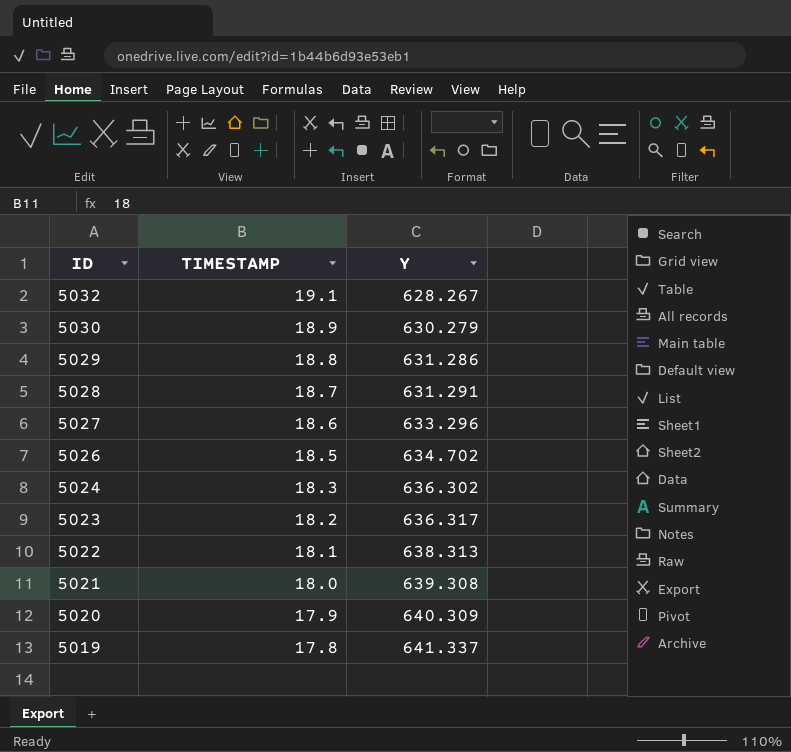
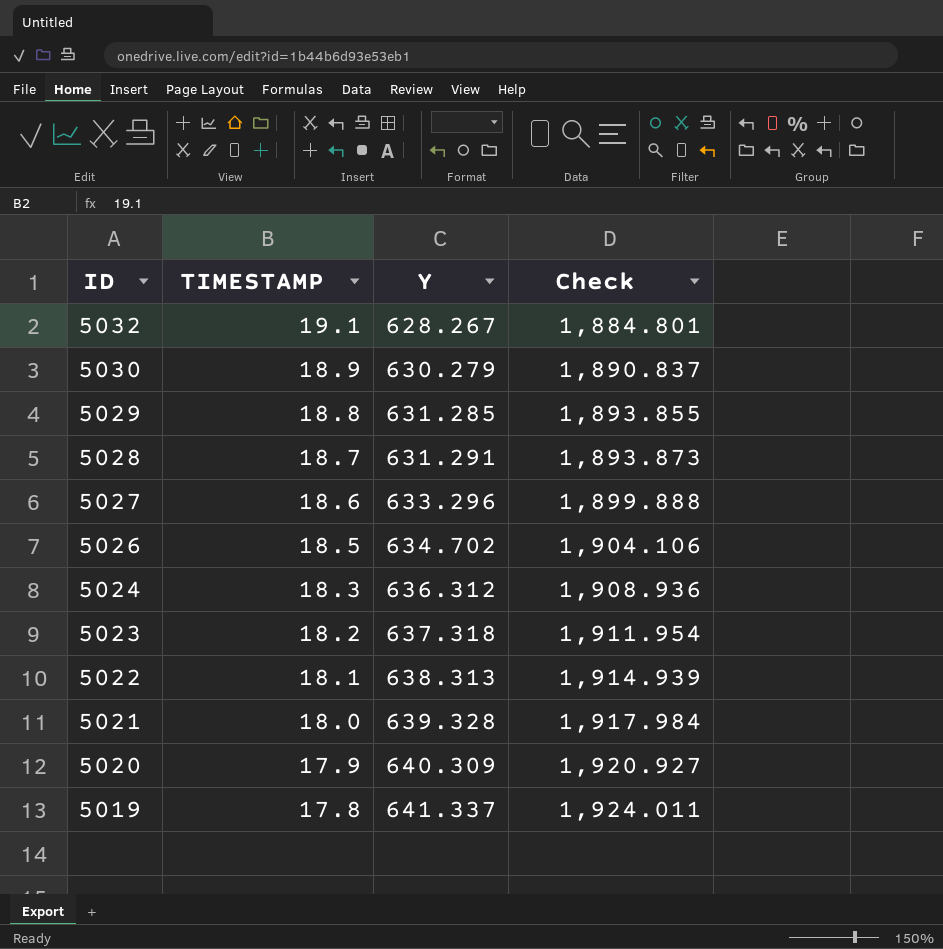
column Check | formula: none -> [Y] * 3
5029 | Y: 631.286 -> 631.285
5024 | Y: 636.302 -> 636.312
5023 | Y: 636.317 -> 637.318
5021 | Y: 639.308 -> 639.328

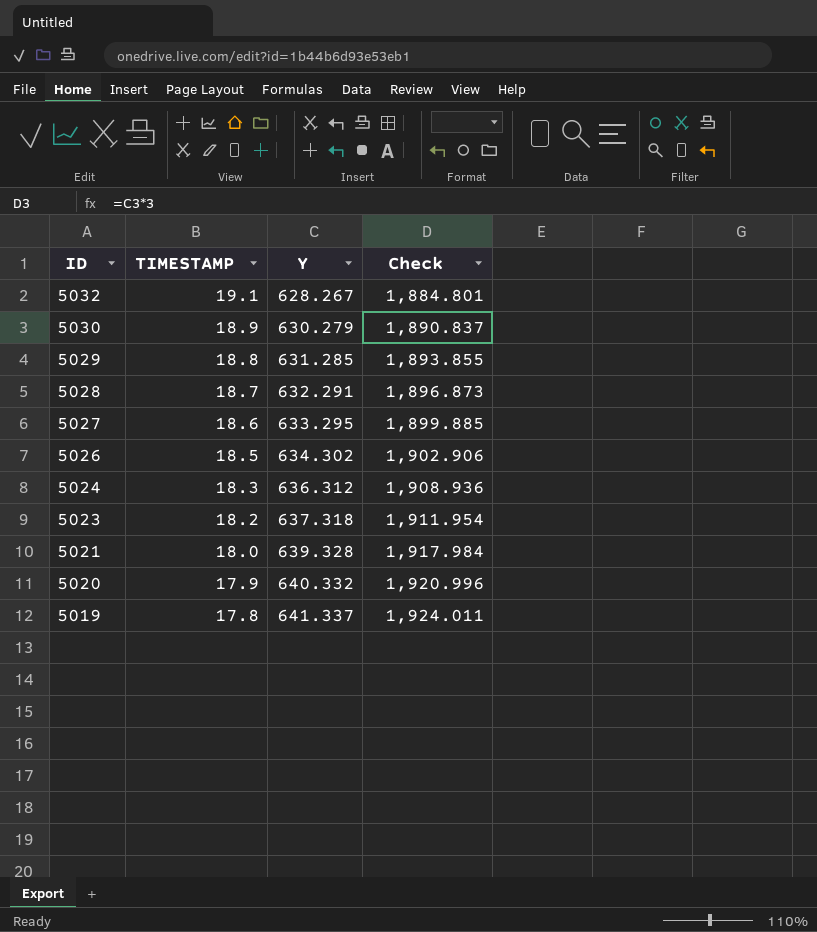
row 5022: 18.1 | 638.313 | 1,914.939 -> none
5028 | Y: 631.291 -> 632.291
5028 | Check: 1,893.873 -> 1,896.873
5027 | Y: 633.296 -> 633.295
5027 | Check: 1,899.888 -> 1,899.885
5026 | Y: 634.702 -> 634.302
5026 | Check: 1,904.106 -> 1,902.906
5020 | Y: 640.309 -> 640.332
5020 | Check: 1,920.927 -> 1,920.996

